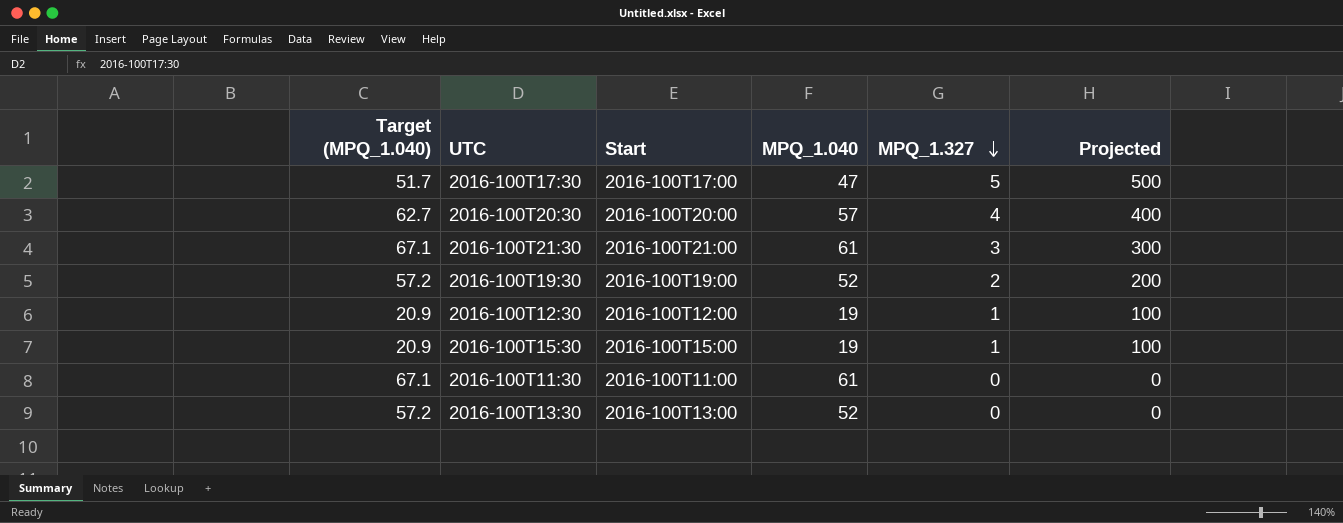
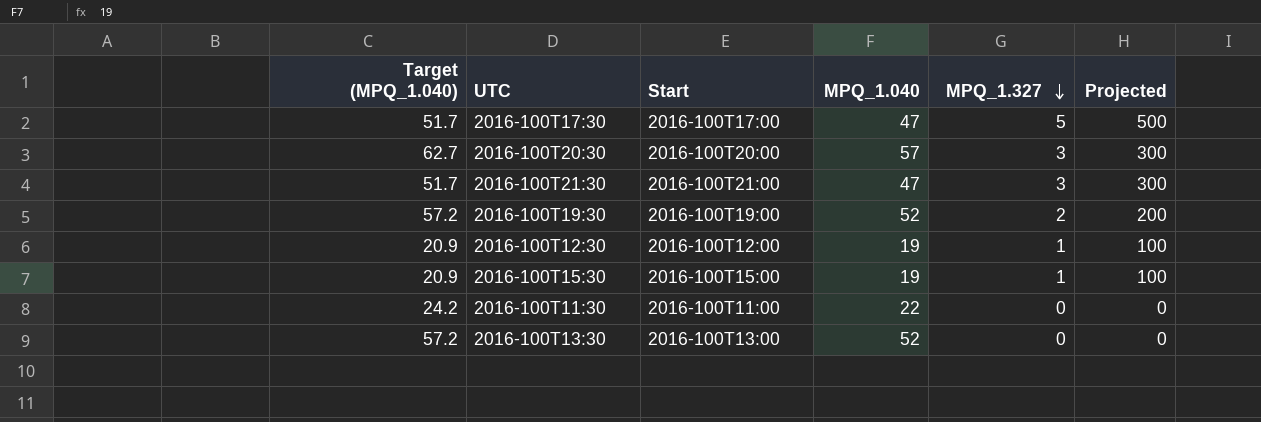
2016-100T20:30 | MPQ_1.327: 4 -> 3
2016-100T20:30 | Projected: 400 -> 300
2016-100T21:30 | Target (MPQ_1.040): 67.1 -> 51.7
2016-100T21:30 | MPQ_1.040: 61 -> 47
2016-100T11:30 | Target (MPQ_1.040): 67.1 -> 24.2
2016-100T11:30 | MPQ_1.040: 61 -> 22

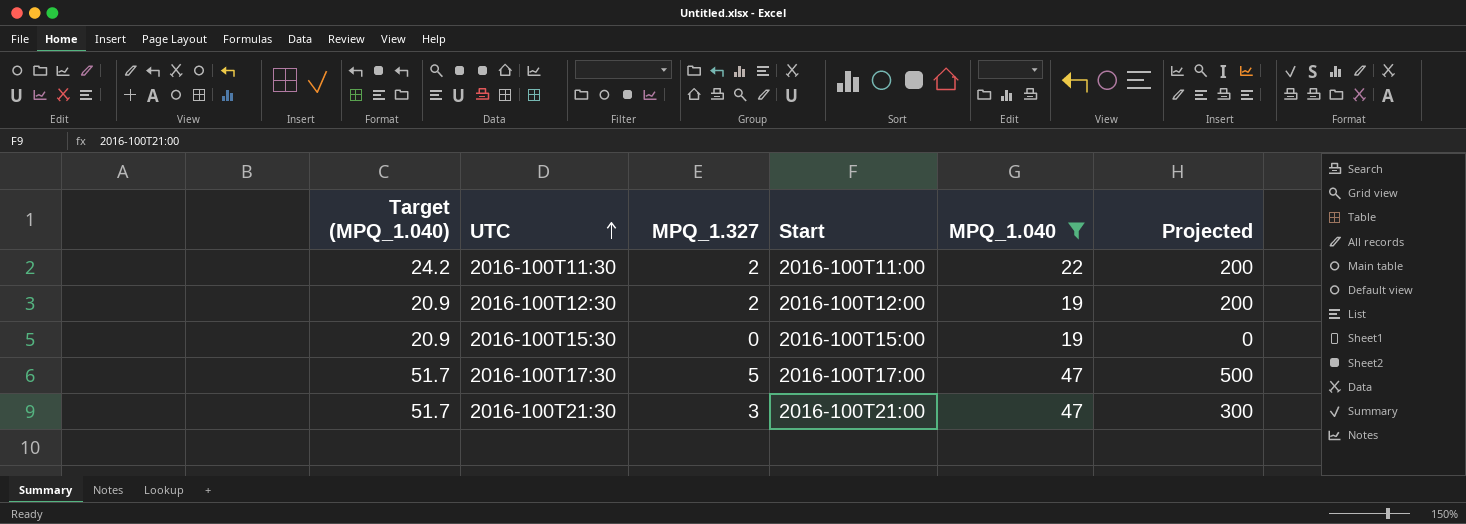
filter: none -> MPQ_1.040 <= 47
row order: MPQ_1.327 descending -> UTC ascending
column MPQ_1.327 | position: 5 -> 3
2016-100T11:30 | MPQ_1.327: 0 -> 2
2016-100T11:30 | Projected: 0 -> 200
2016-100T12:30 | MPQ_1.327: 1 -> 2
2016-100T12:30 | Projected: 100 -> 200
2016-100T15:30 | MPQ_1.327: 1 -> 0
2016-100T15:30 | Projected: 100 -> 0

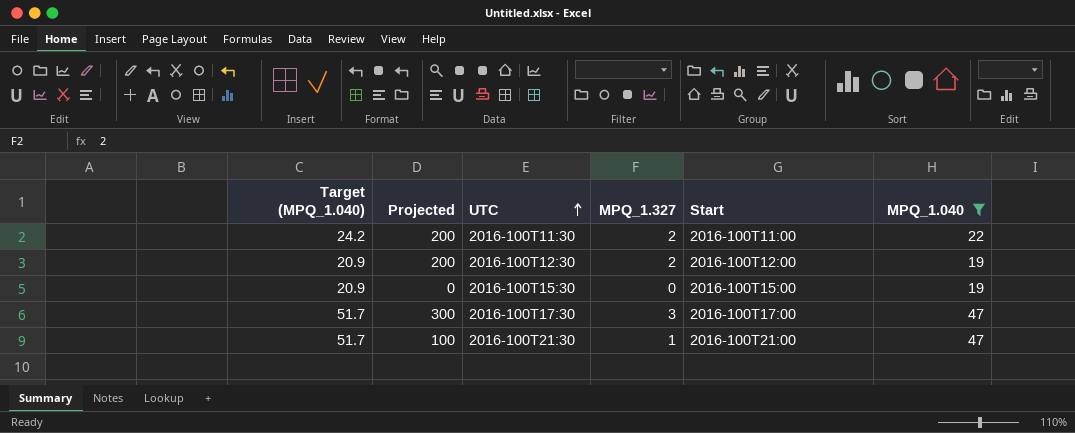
column Projected | position: 6 -> 2
2016-100T17:30 | Projected: 500 -> 300
2016-100T17:30 | MPQ_1.327: 5 -> 3
2016-100T21:30 | Projected: 300 -> 100
2016-100T21:30 | MPQ_1.327: 3 -> 1

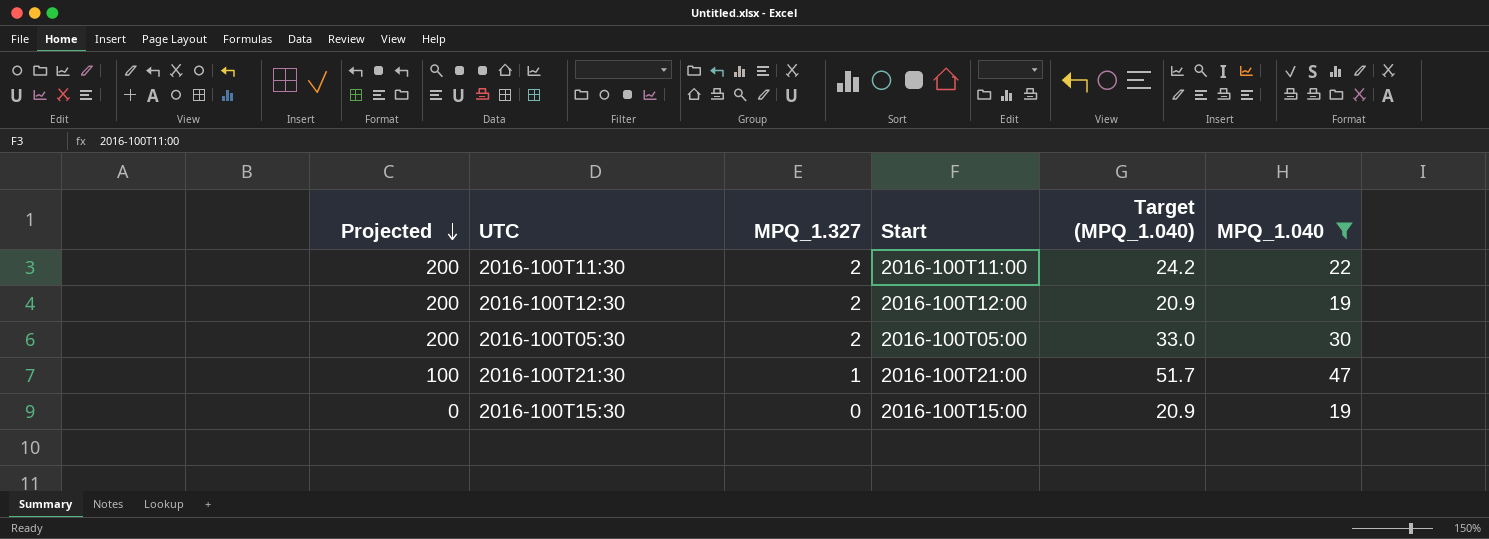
row order: UTC ascending -> Projected descending
column Target (MPQ_1.040) | position: 1 -> 5
row 2016-100T17:30: 51.7 | 300 | 3 | 2016-100T17:00 | 47 -> none
row 2016-100T05:30: none -> 200 | 2 | 2016-100T05:00 | 33.0 | 30

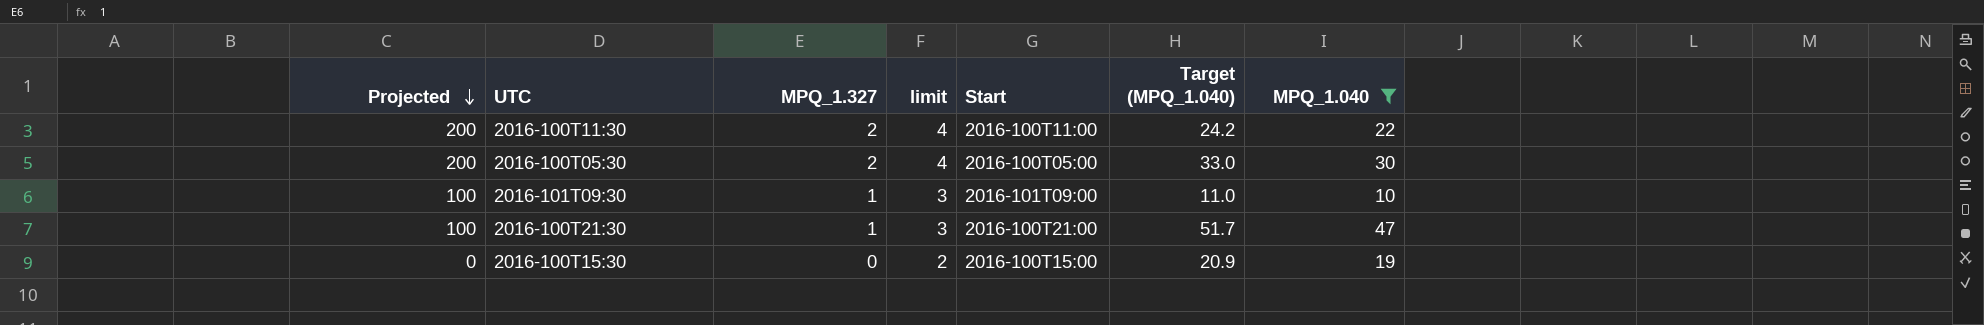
column limit | formula: none -> [MPQ_1.327] + 2
row 2016-100T12:30: 200 | 2 | 2016-100T12:00 | 20.9 | 19 -> none
row 2016-101T09:30: none -> 100 | 1 | 3 | 2016-101T09:00 | 11.0 | 10

